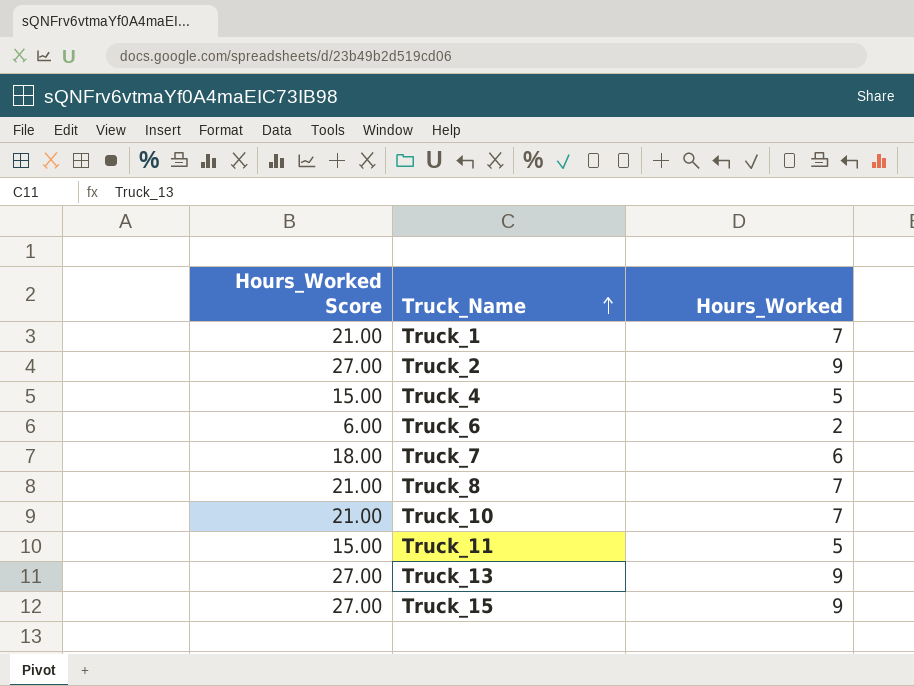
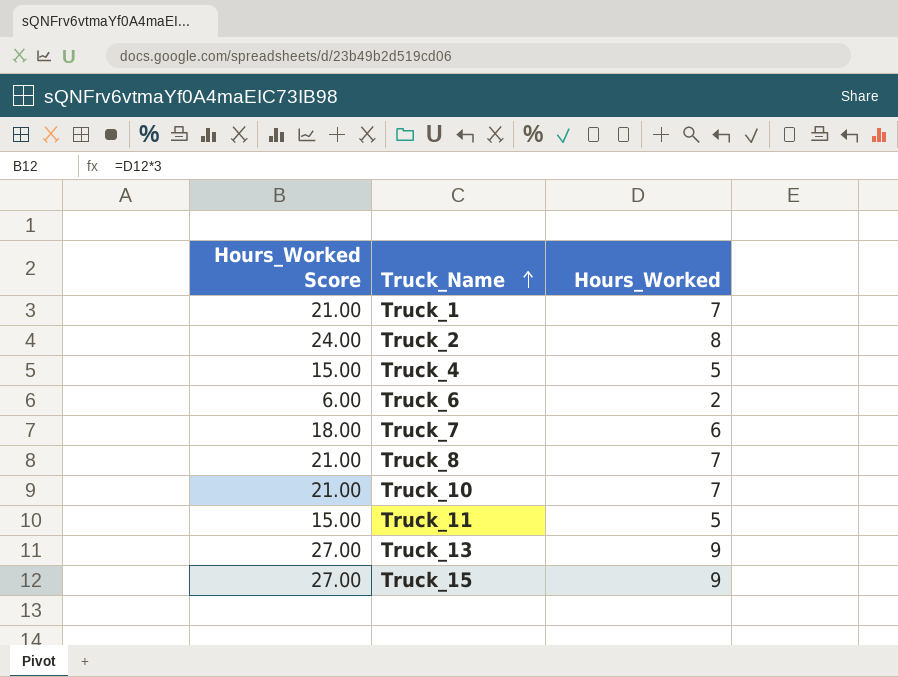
Truck_2 | Hours_Worked Score: 27.00 -> 24.00
Truck_2 | Hours_Worked: 9 -> 8

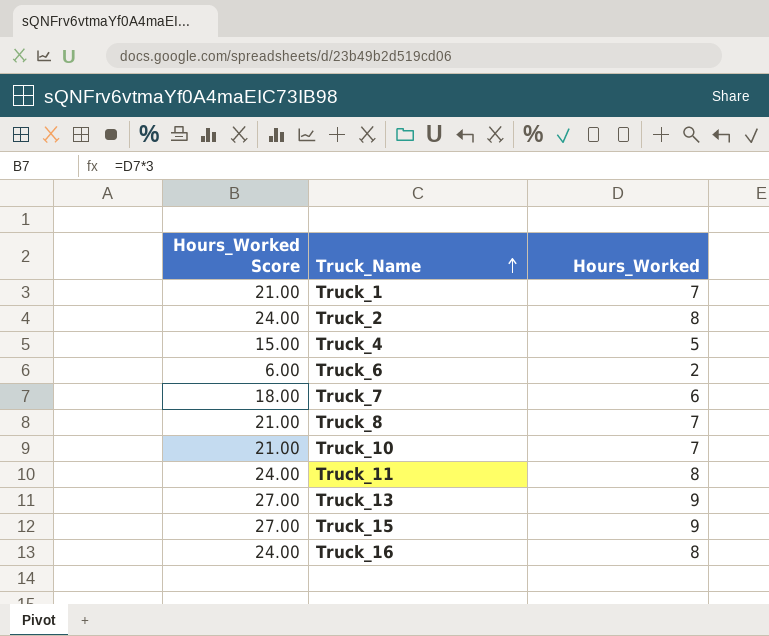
Truck_11 | Hours_Worked Score: 15.00 -> 24.00
Truck_11 | Hours_Worked: 5 -> 8
row Truck_16: none -> 24.00 | 8

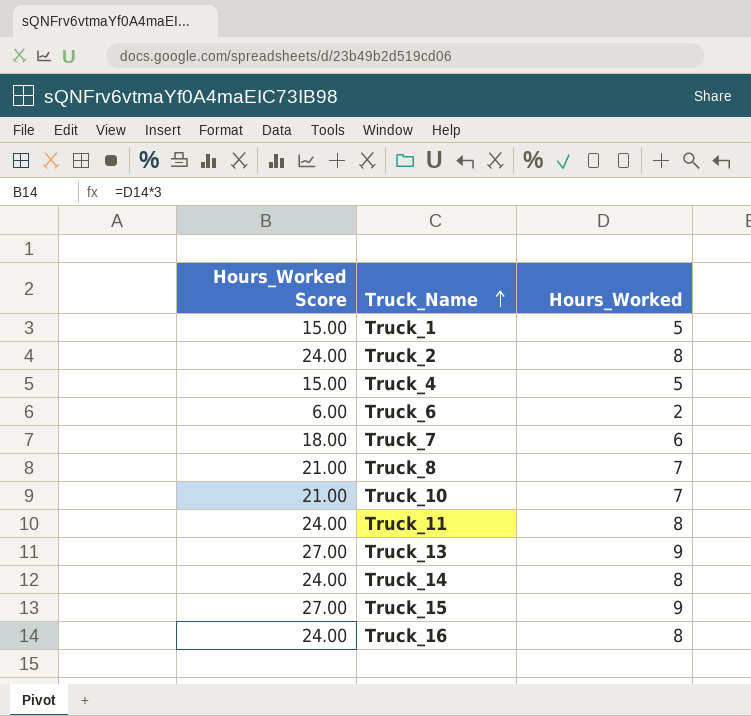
Truck_1 | Hours_Worked Score: 21.00 -> 15.00
Truck_1 | Hours_Worked: 7 -> 5
row Truck_14: none -> 24.00 | 8

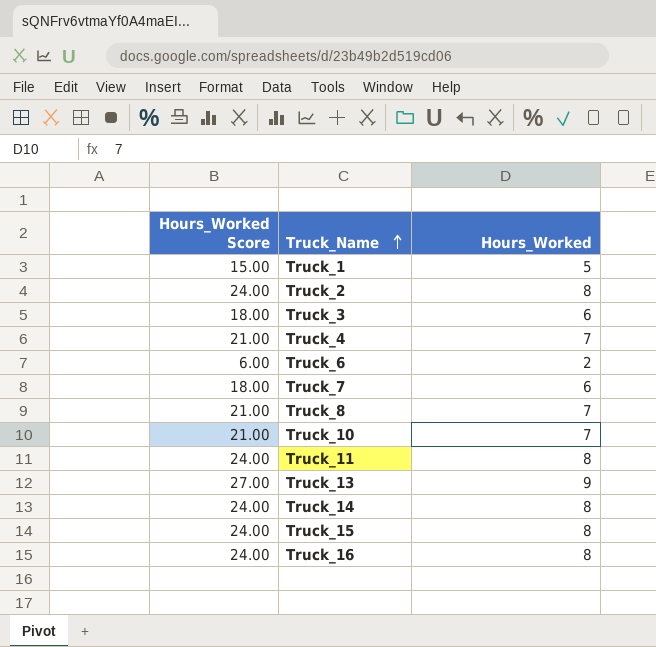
row Truck_3: none -> 18.00 | 6
Truck_4 | Hours_Worked Score: 15.00 -> 21.00
Truck_4 | Hours_Worked: 5 -> 7
Truck_15 | Hours_Worked Score: 27.00 -> 24.00
Truck_15 | Hours_Worked: 9 -> 8

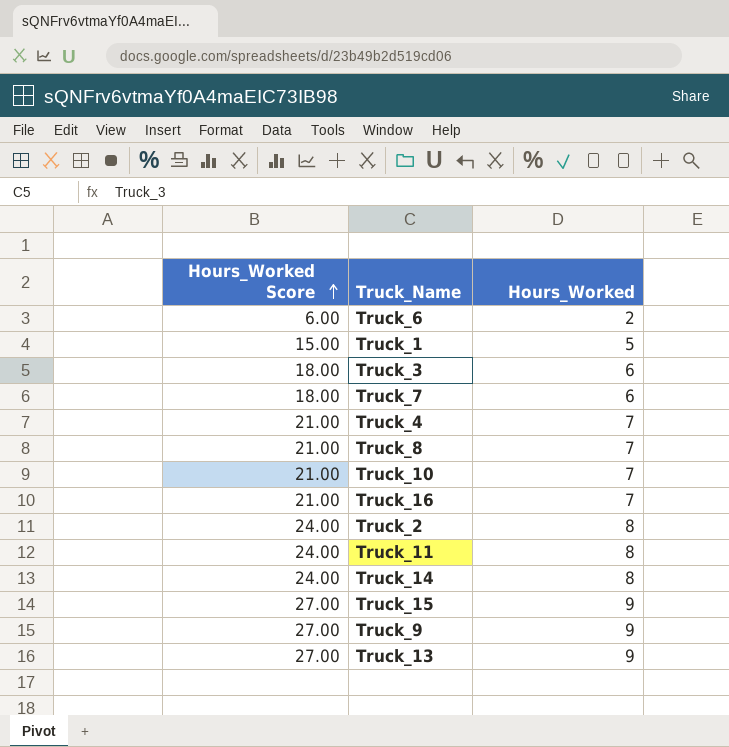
row order: Truck_Name ascending -> Hours_Worked Score ascending
Truck_16 | Hours_Worked Score: 24.00 -> 21.00
Truck_16 | Hours_Worked: 8 -> 7
Truck_15 | Hours_Worked Score: 24.00 -> 27.00
Truck_15 | Hours_Worked: 8 -> 9
row Truck_9: none -> 27.00 | 9

